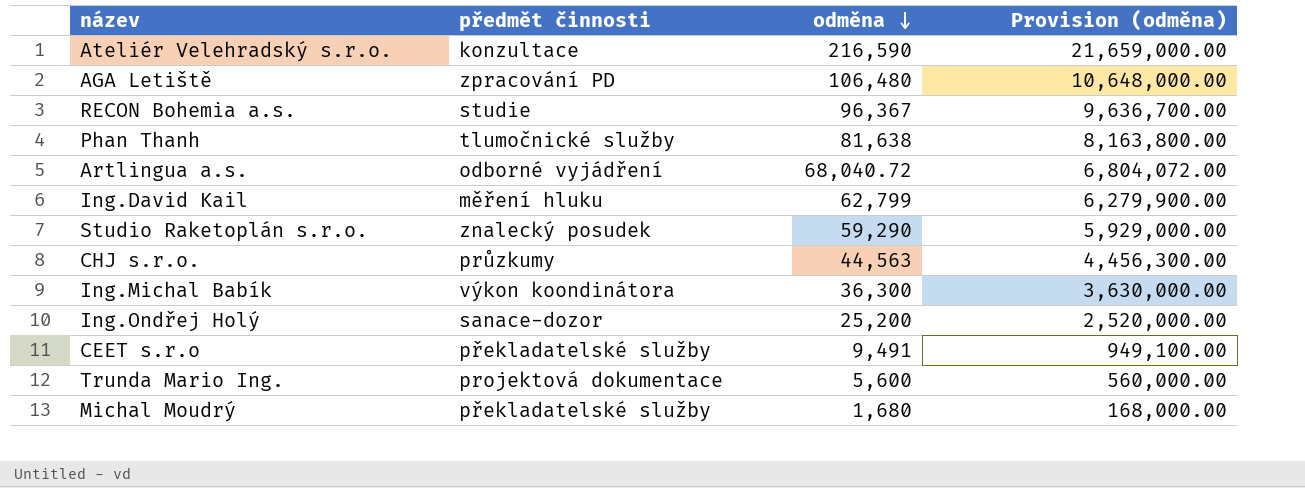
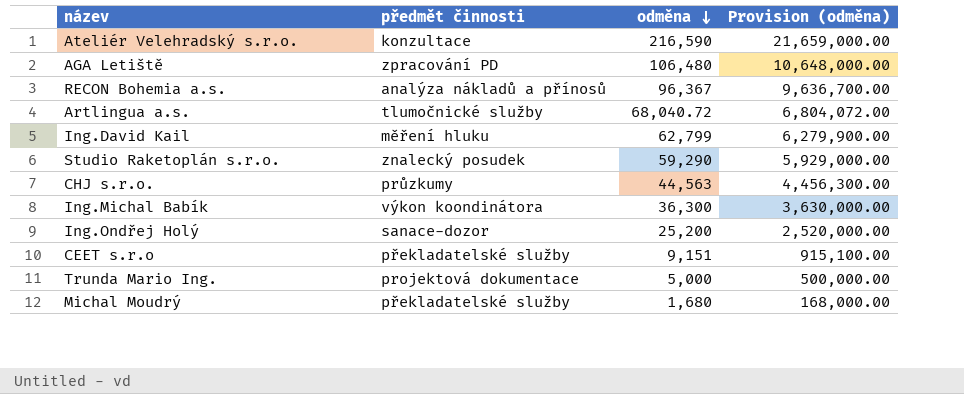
row Phan Thanh: tlumočnické služby | 81,638 | 8,163,800.00 -> none
RECON Bohemia a.s. | předmět činnosti: studie -> analýza nákladů a přínosů
Artlingua a.s. | předmět činnosti: odborné vyjádření -> tlumočnické služby
CEET s.r.o | odměna: 9,491 -> 9,151
CEET s.r.o | Provision (odměna): 949,100.00 -> 915,100.00
Trunda Mario Ing. | odměna: 5,600 -> 5,000
Trunda Mario Ing. | Provision (odměna): 560,000.00 -> 500,000.00

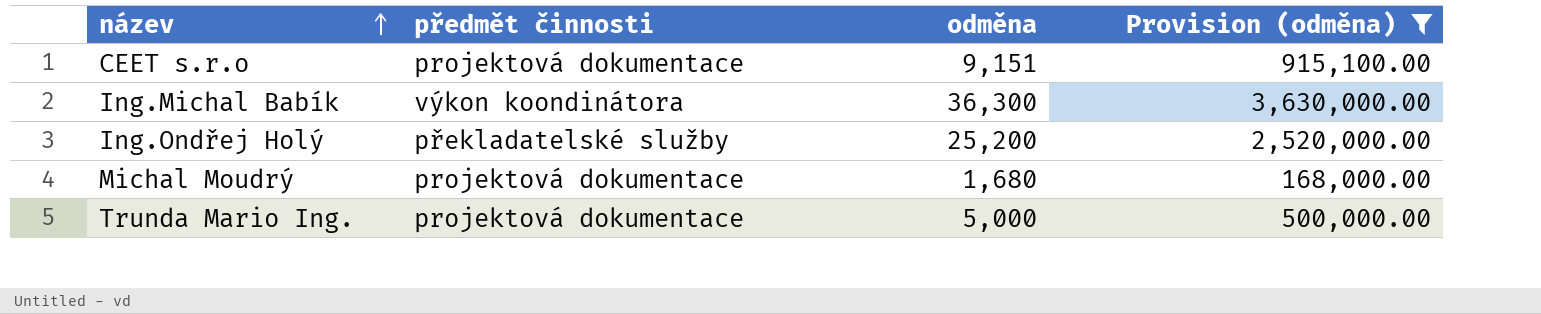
filter: none -> Provision (odměna) <= 3,630,000.00
row order: odměna descending -> název ascending
CEET s.r.o | předmět činnosti: překladatelské služby -> projektová dokumentace
Ing.Ondřej Holý | předmět činnosti: sanace-dozor -> překladatelské služby
Michal Moudrý | předmět činnosti: překladatelské služby -> projektová dokumentace

